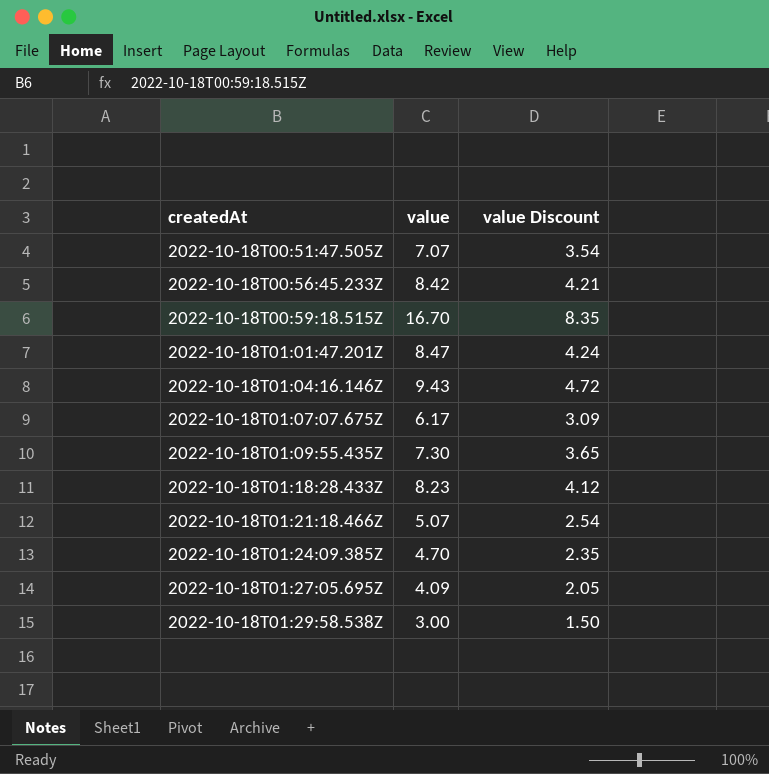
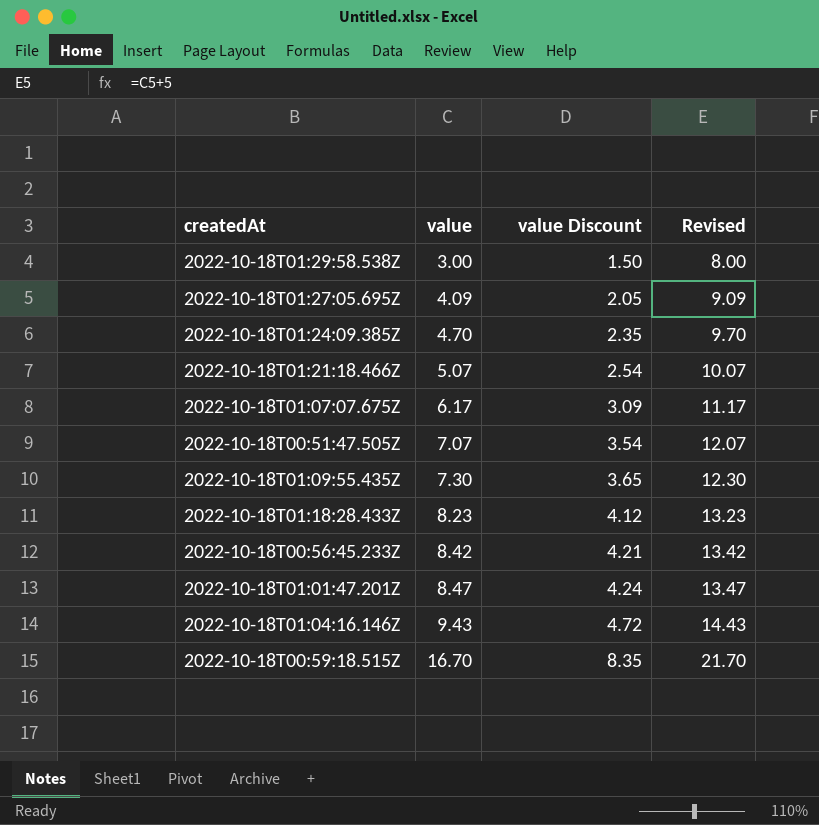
row order: createdAt ascending -> value ascending
column Revised | formula: none -> [value] + 5

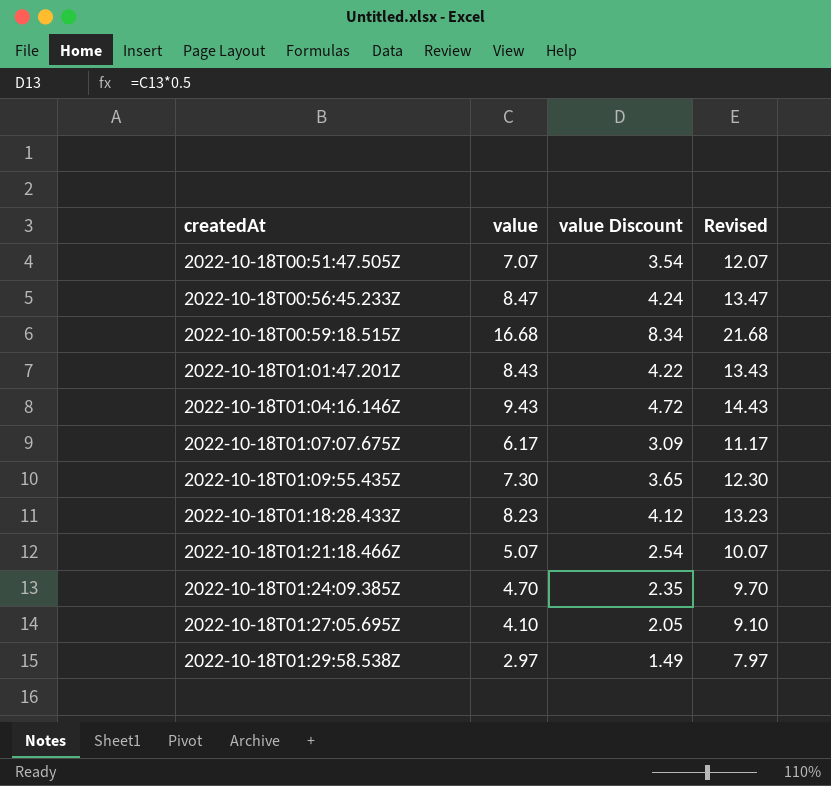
row order: value ascending -> createdAt ascending
2022-10-18T00:56:45.233Z | value: 8.42 -> 8.47
2022-10-18T00:56:45.233Z | value Discount: 4.21 -> 4.24
2022-10-18T00:56:45.233Z | Revised: 13.42 -> 13.47
2022-10-18T00:59:18.515Z | value: 16.70 -> 16.68
2022-10-18T00:59:18.515Z | value Discount: 8.35 -> 8.34
2022-10-18T00:59:18.515Z | Revised: 21.70 -> 21.68
2022-10-18T01:01:47.201Z | value: 8.47 -> 8.43
2022-10-18T01:01:47.201Z | value Discount: 4.24 -> 4.22
2022-10-18T01:01:47.201Z | Revised: 13.47 -> 13.43
2022-10-18T01:27:05.695Z | value: 4.09 -> 4.10
2022-10-18T01:27:05.695Z | Revised: 9.09 -> 9.10
2022-10-18T01:29:58.538Z | value: 3.00 -> 2.97
2022-10-18T01:29:58.538Z | value Discount: 1.50 -> 1.49
2022-10-18T01:29:58.538Z | Revised: 8.00 -> 7.97

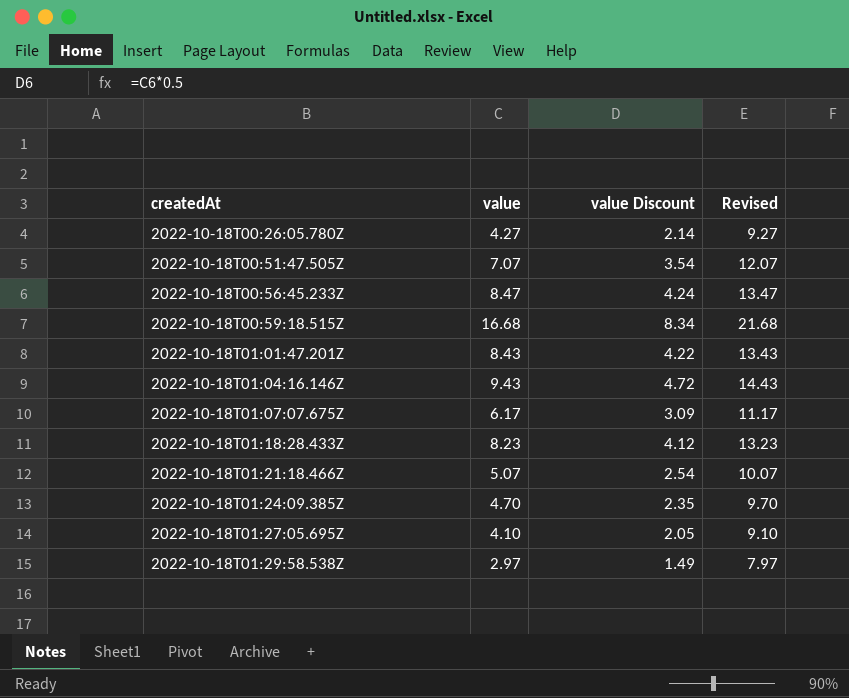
row 2022-10-18T01:09:55.435Z: 7.30 | 3.65 | 12.30 -> none
row 2022-10-18T00:26:05.780Z: none -> 4.27 | 2.14 | 9.27

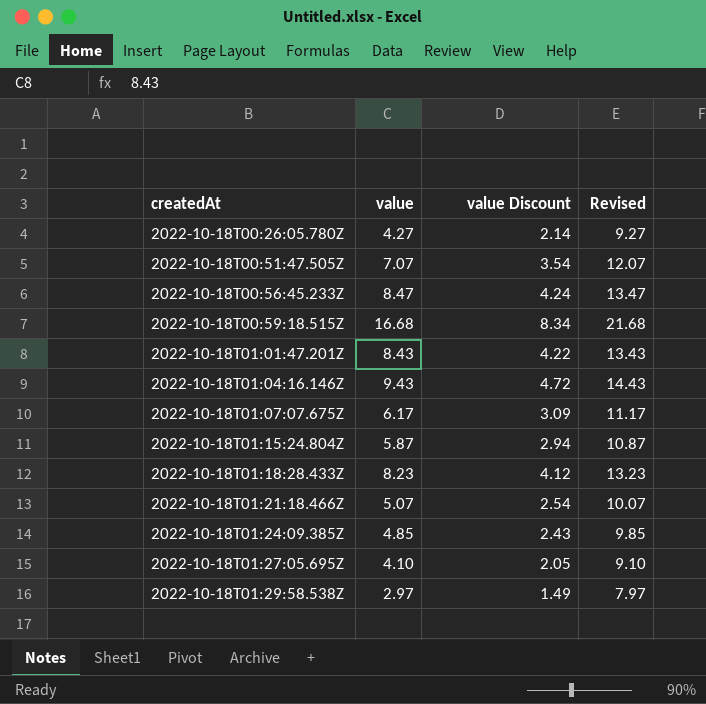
row 2022-10-18T01:15:24.804Z: none -> 5.87 | 2.94 | 10.87
2022-10-18T01:24:09.385Z | value: 4.70 -> 4.85
2022-10-18T01:24:09.385Z | value Discount: 2.35 -> 2.43
2022-10-18T01:24:09.385Z | Revised: 9.70 -> 9.85

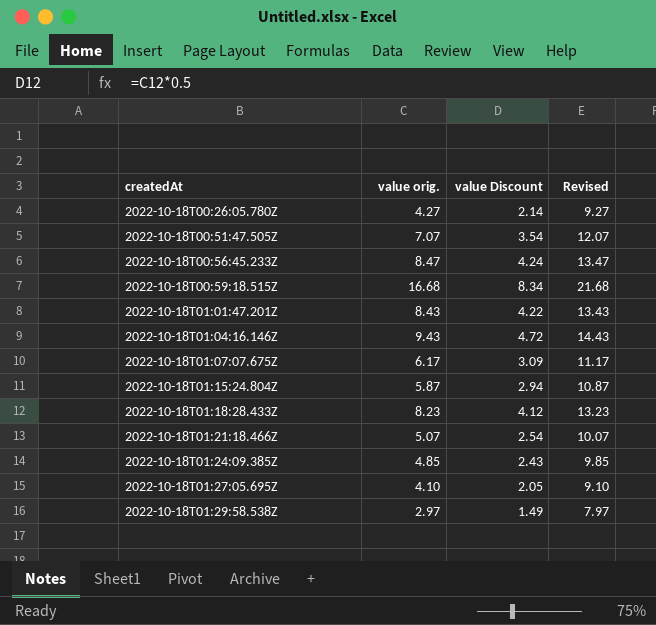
column name: value -> value orig.

